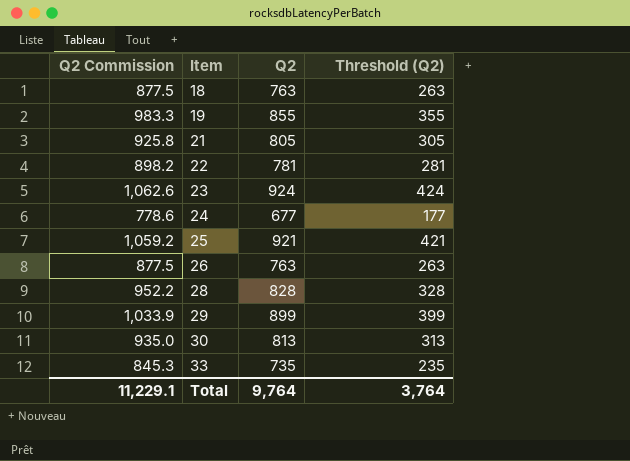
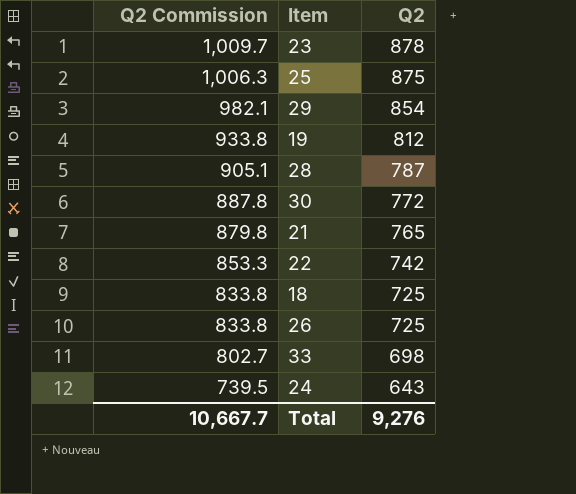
row order: Item ascending -> Q2 Commission descending
column Threshold (Q2) | formula: [Q2] - 500 -> none
23 | Q2 Commission: 1,062.6 -> 1,009.7
23 | Q2: 924 -> 878
25 | Q2 Commission: 1,059.2 -> 1,006.3
25 | Q2: 921 -> 875
29 | Q2 Commission: 1,033.9 -> 982.1
29 | Q2: 899 -> 854
19 | Q2 Commission: 983.3 -> 933.8
19 | Q2: 855 -> 812
28 | Q2 Commission: 952.2 -> 905.1
28 | Q2: 828 -> 787
30 | Q2 Commission: 935.0 -> 887.8
30 | Q2: 813 -> 772
21 | Q2 Commission: 925.8 -> 879.8
21 | Q2: 805 -> 765
22 | Q2 Commission: 898.2 -> 853.3
22 | Q2: 781 -> 742
18 | Q2 Commission: 877.5 -> 833.8
18 | Q2: 763 -> 725
26 | Q2 Commission: 877.5 -> 833.8
26 | Q2: 763 -> 725
33 | Q2 Commission: 845.3 -> 802.7
33 | Q2: 735 -> 698
24 | Q2 Commission: 778.6 -> 739.5
24 | Q2: 677 -> 643
Total | Q2 Commission: 11,229.1 -> 10,667.7
Total | Q2: 9,764 -> 9,276

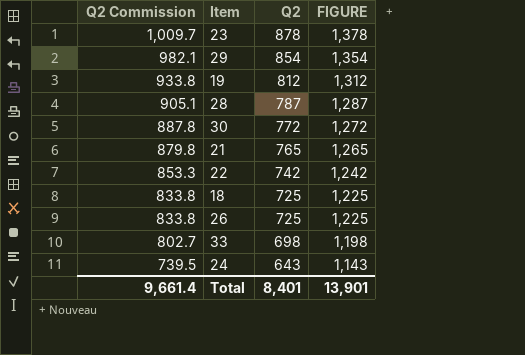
column FIGURE | formula: none -> [Q2] + 500
row 25: 1,006.3 | 875 -> none
Total | Q2 Commission: 10,667.7 -> 9,661.4
Total | Q2: 9,276 -> 8,401

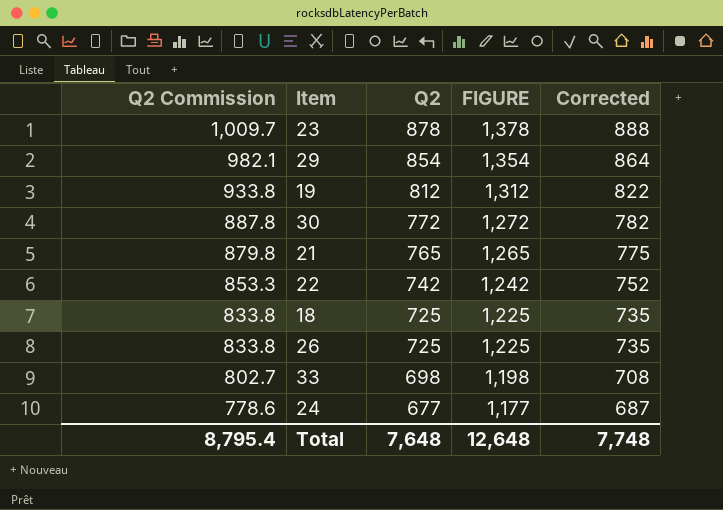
column Corrected | formula: none -> [Q2] + 10
row 28: 905.1 | 787 | 1,287 -> none
24 | Q2 Commission: 739.5 -> 778.6
24 | Q2: 643 -> 677
24 | FIGURE: 1,143 -> 1,177
Total | Q2 Commission: 9,661.4 -> 8,795.4
Total | Q2: 8,401 -> 7,648
Total | FIGURE: 13,901 -> 12,648

